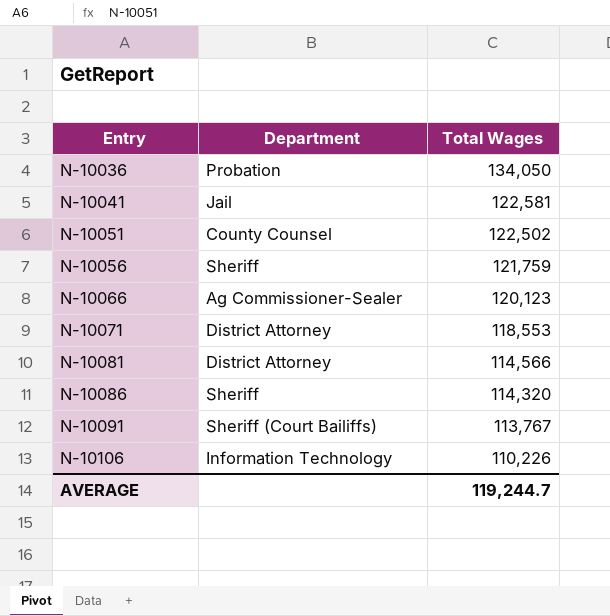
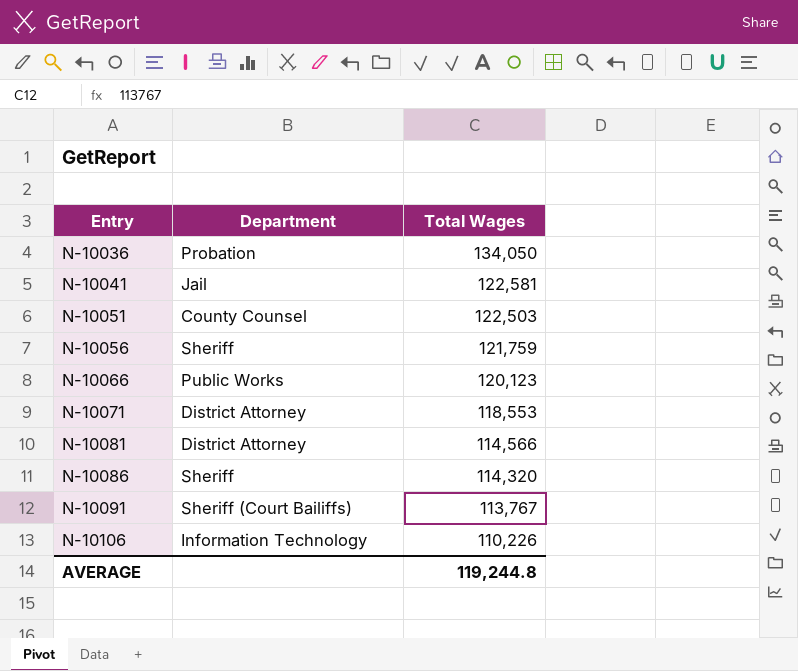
N-10051 | Total Wages: 122,502 -> 122,503
N-10066 | Department: Ag Commissioner-Sealer -> Public Works
AVERAGE | Total Wages: 119,244.7 -> 119,244.8

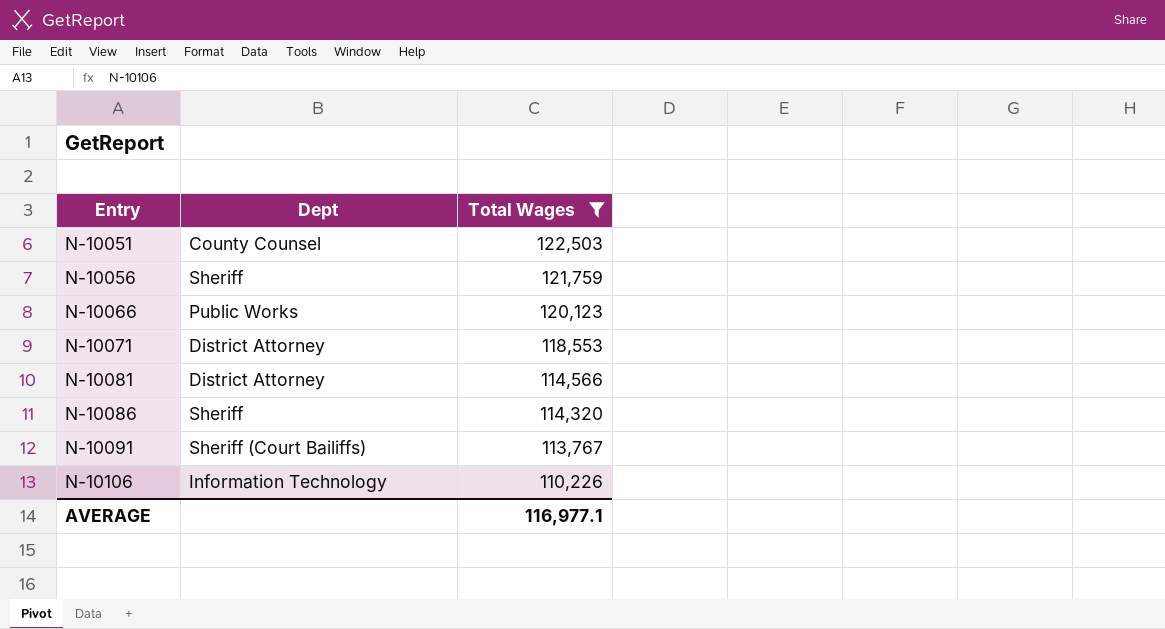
filter: none -> Total Wages <= 122,503
column name: Department -> Dept
AVERAGE | Total Wages: 119,244.8 -> 116,977.1

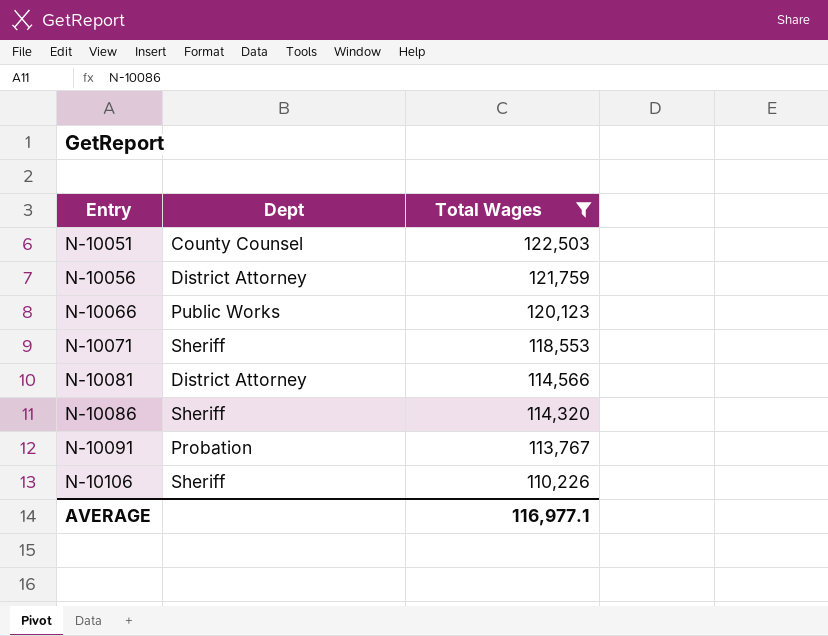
N-10056 | Dept: Sheriff -> District Attorney
N-10071 | Dept: District Attorney -> Sheriff
N-10091 | Dept: Sheriff (Court Bailiffs) -> Probation
N-10106 | Dept: Information Technology -> Sheriff

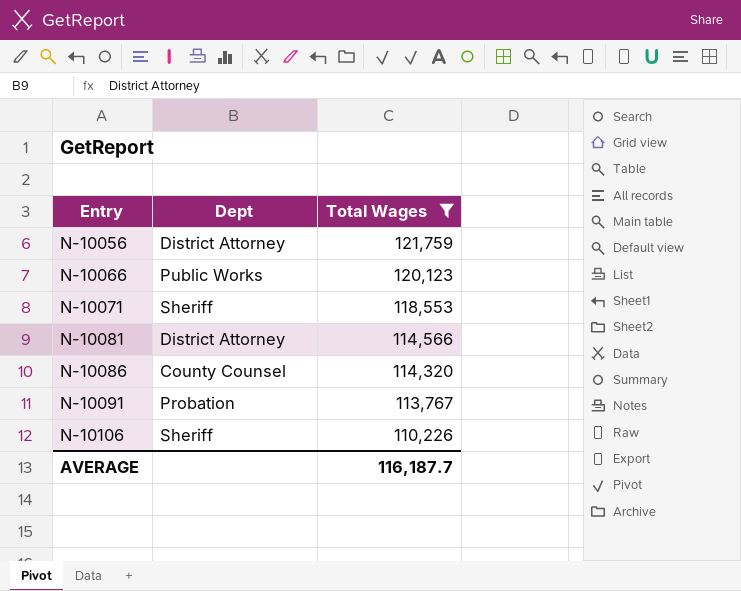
row N-10051: County Counsel | 122,503 -> none
N-10086 | Dept: Sheriff -> County Counsel
AVERAGE | Total Wages: 116,977.1 -> 116,187.7

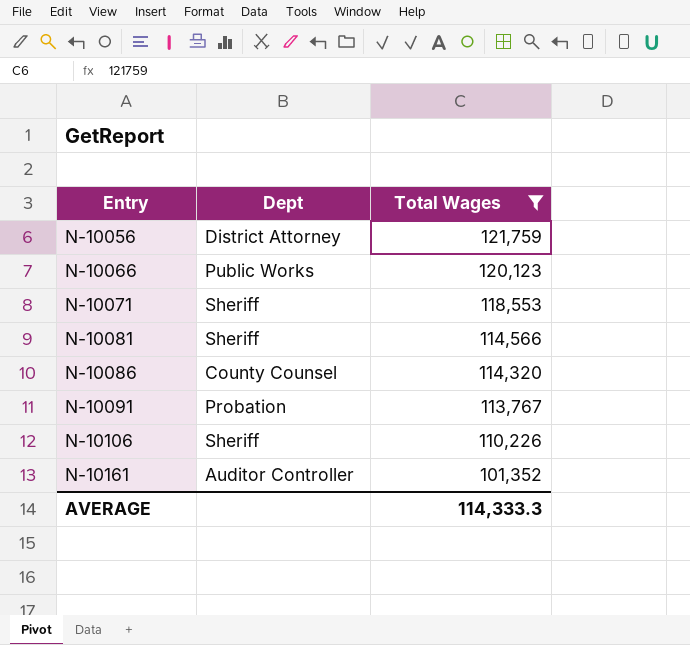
N-10081 | Dept: District Attorney -> Sheriff
row N-10161: none -> Auditor Controller | 101,352
AVERAGE | Total Wages: 116,187.7 -> 114,333.3

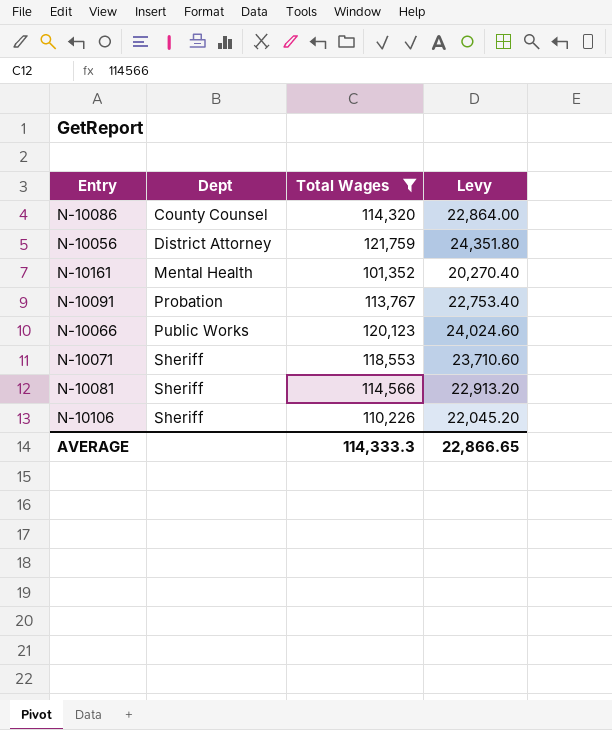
row order: Entry ascending -> Dept ascending
column Levy | formula: none -> [Total Wages] * 0.2
N-10161 | Dept: Auditor Controller -> Mental Health

